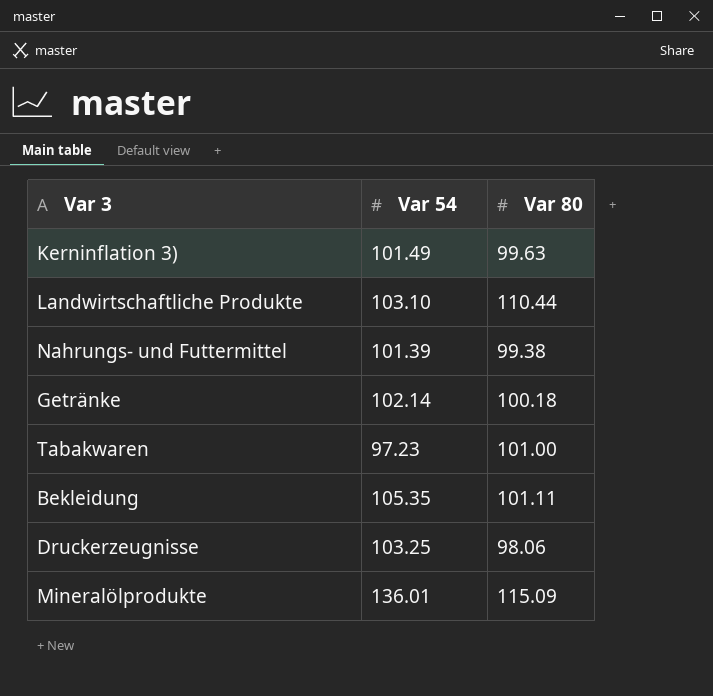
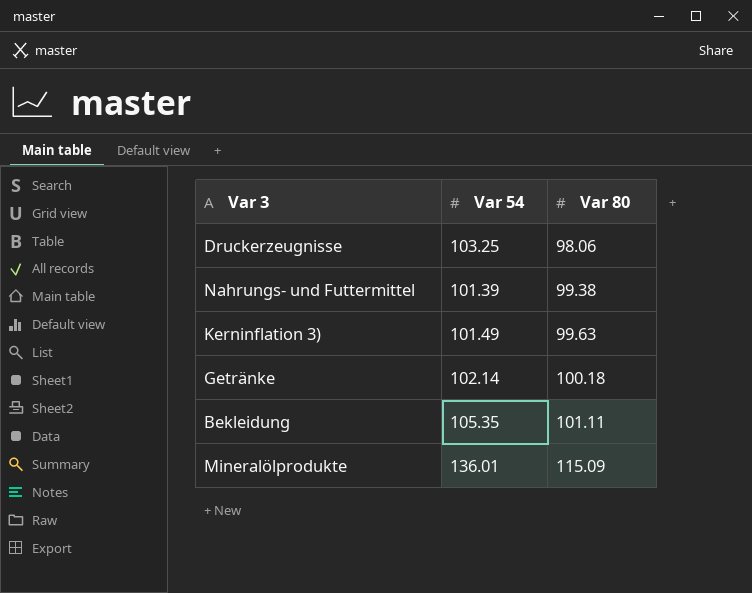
row order: none -> Var 80 ascending
row Landwirtschaftliche Produkte: 103.10 | 110.44 -> none
row Tabakwaren: 97.23 | 101.00 -> none

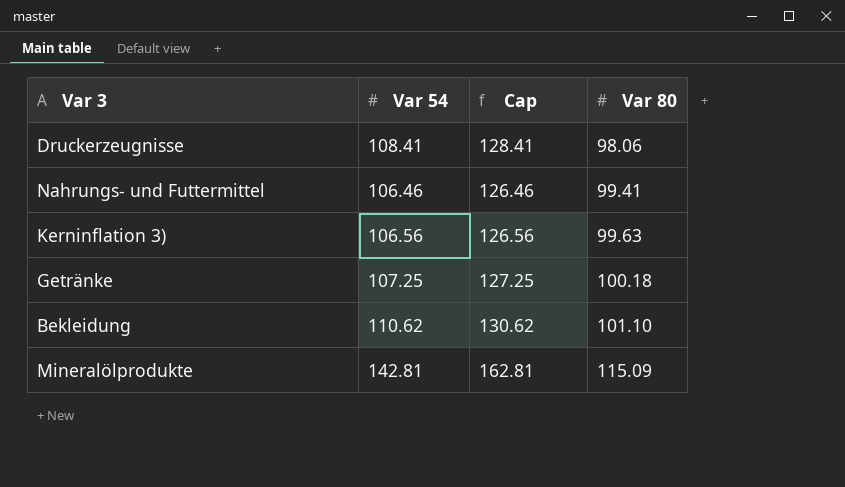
column Cap | formula: none -> [Var 54] + 20
Druckerzeugnisse | Var 54: 103.25 -> 108.41
Nahrungs- und Futtermittel | Var 54: 101.39 -> 106.46
Nahrungs- und Futtermittel | Var 80: 99.38 -> 99.41
Kerninflation 3) | Var 54: 101.49 -> 106.56
Getränke | Var 54: 102.14 -> 107.25
Bekleidung | Var 54: 105.35 -> 110.62
Bekleidung | Var 80: 101.11 -> 101.10
Mineralölprodukte | Var 54: 136.01 -> 142.81

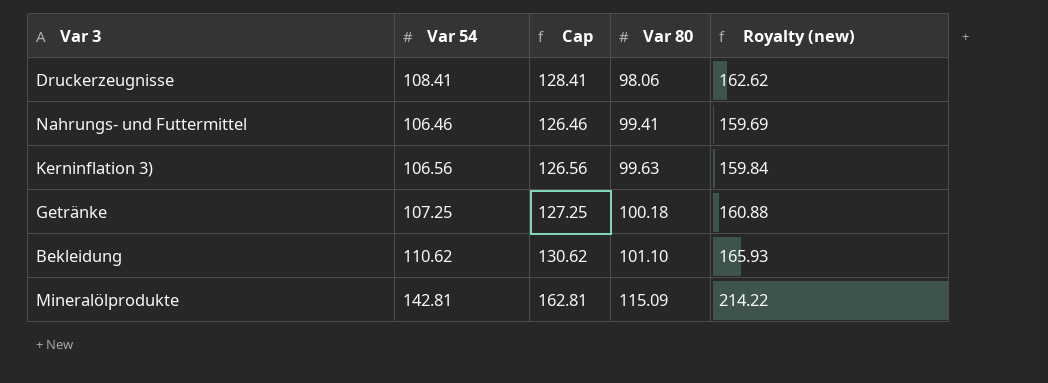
column Royalty (new) | formula: none -> [Var 54] * 1.5

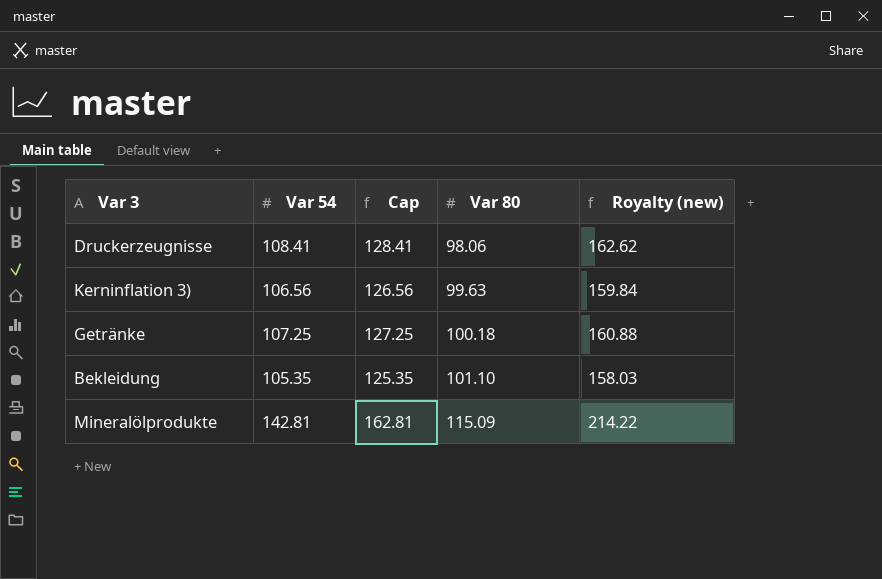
row Nahrungs- und Futtermittel: 106.46 | 126.46 | 99.41 | 159.69 -> none
Bekleidung | Var 54: 110.62 -> 105.35
Bekleidung | Cap: 130.62 -> 125.35
Bekleidung | Royalty (new): 165.93 -> 158.03

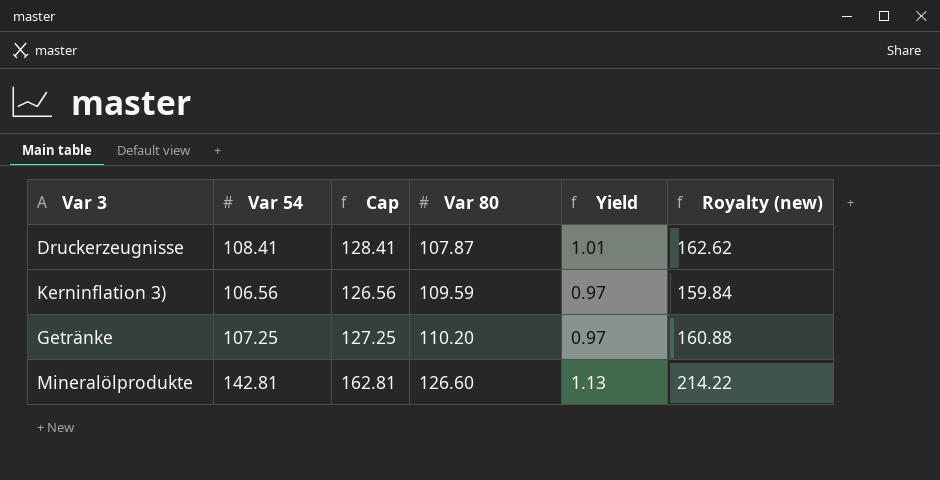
column Yield | formula: none -> [Var 54] / [Var 80]
row Bekleidung: 105.35 | 125.35 | 101.10 | 158.03 -> none
Druckerzeugnisse | Var 80: 98.06 -> 107.87
Kerninflation 3) | Var 80: 99.63 -> 109.59
Getränke | Var 80: 100.18 -> 110.20
Mineralölprodukte | Var 80: 115.09 -> 126.60

